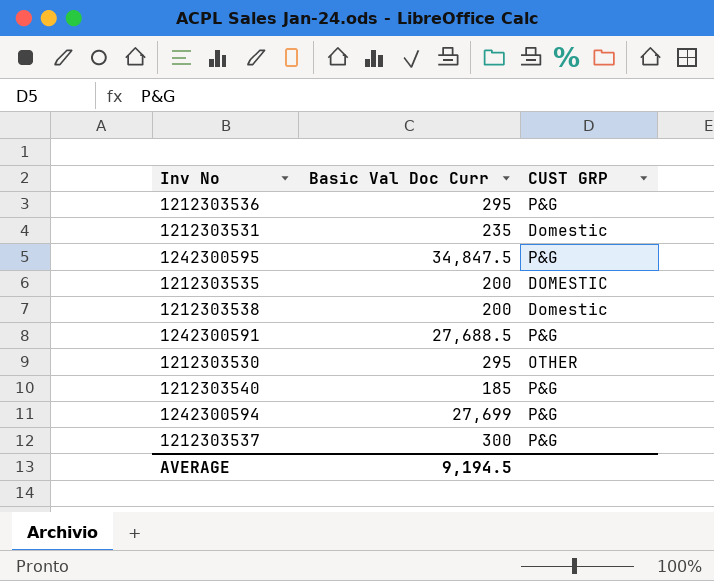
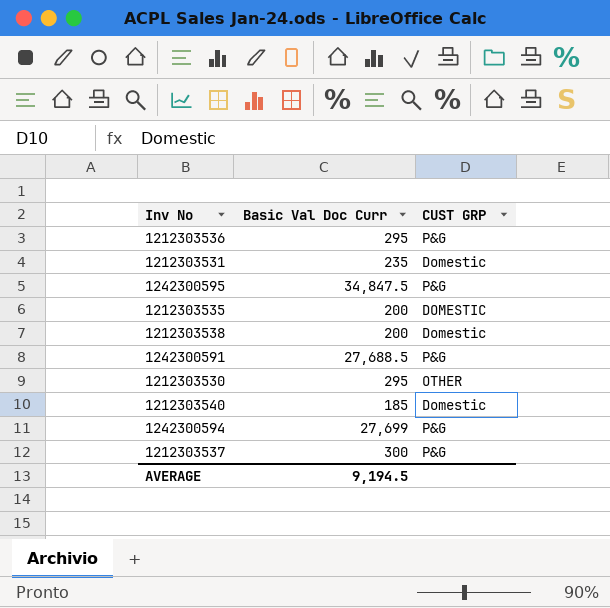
1212303540 | CUST GRP: P&G -> Domestic

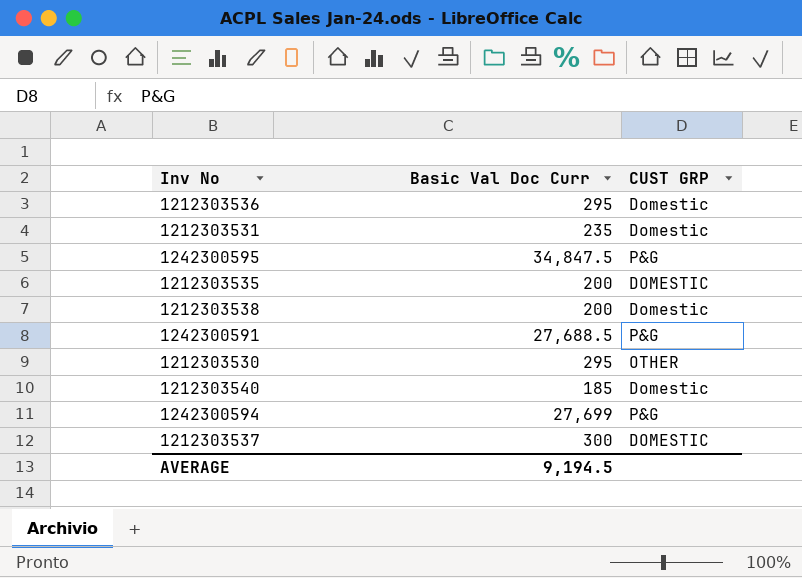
1212303536 | CUST GRP: P&G -> Domestic
1212303537 | CUST GRP: P&G -> DOMESTIC

